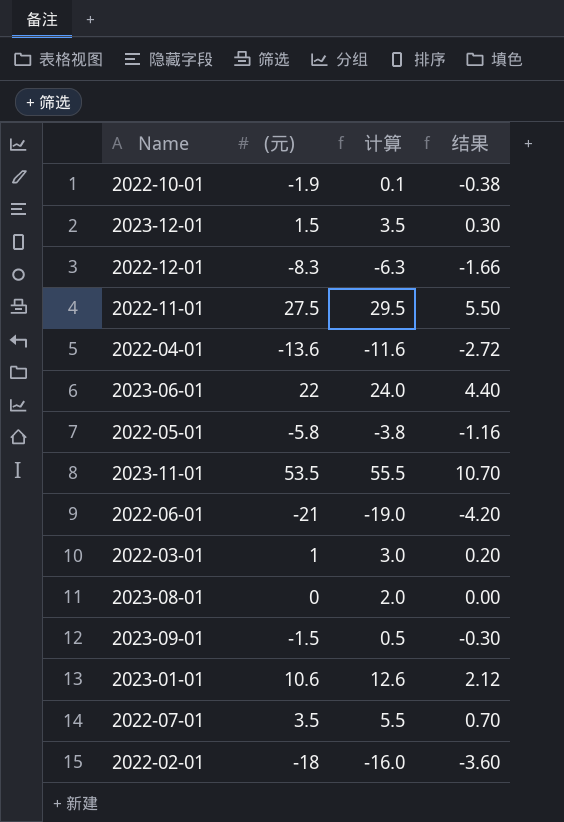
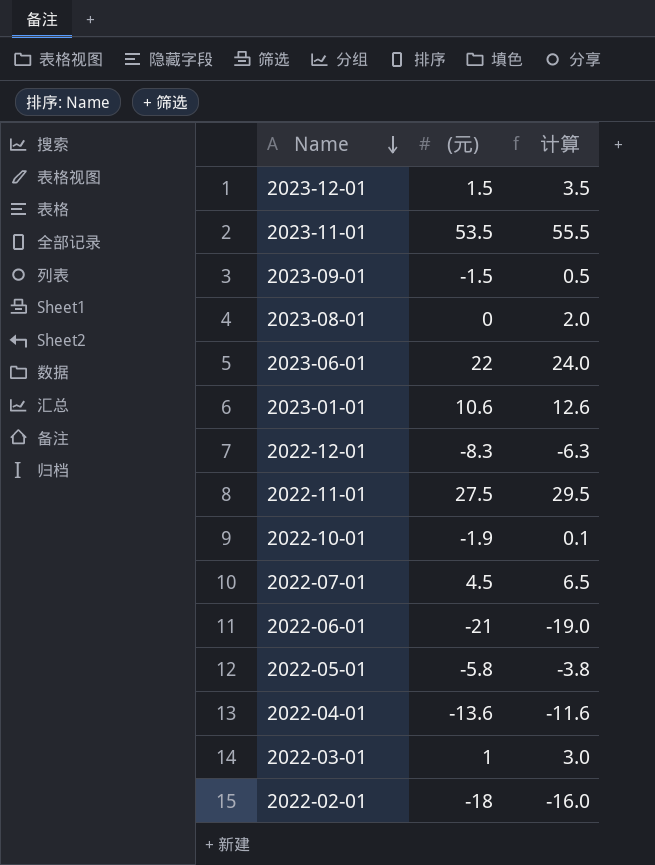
row order: none -> Name descending
column 结果 | formula: [(元)] * 0.2 -> none
2022-07-01 | (元): 3.5 -> 4.5
2022-07-01 | 计算: 5.5 -> 6.5

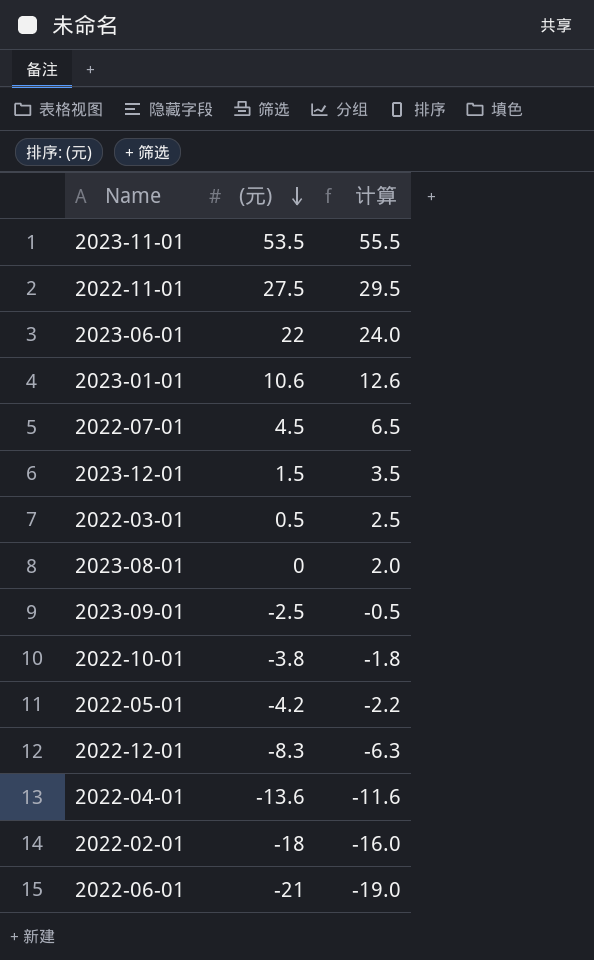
row order: Name descending -> (元) descending
2022-03-01 | (元): 1 -> 0.5
2022-03-01 | 计算: 3.0 -> 2.5
2023-09-01 | (元): -1.5 -> -2.5
2023-09-01 | 计算: 0.5 -> -0.5
2022-10-01 | (元): -1.9 -> -3.8
2022-10-01 | 计算: 0.1 -> -1.8
2022-05-01 | (元): -5.8 -> -4.2
2022-05-01 | 计算: -3.8 -> -2.2

